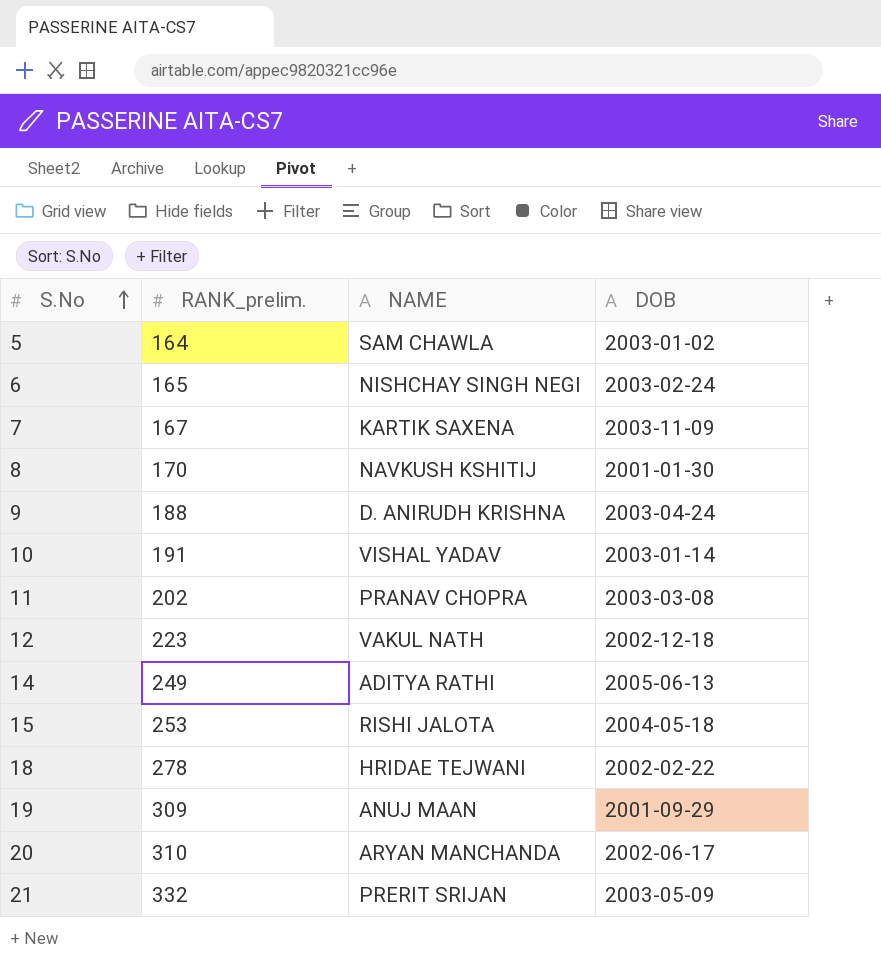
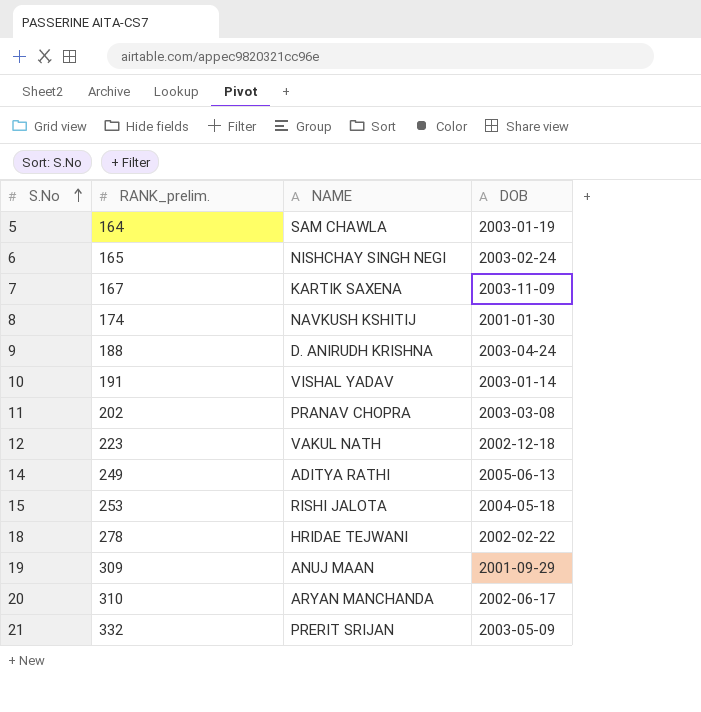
5 | DOB: 2003-01-02 -> 2003-01-19
8 | RANK_prelim.: 170 -> 174

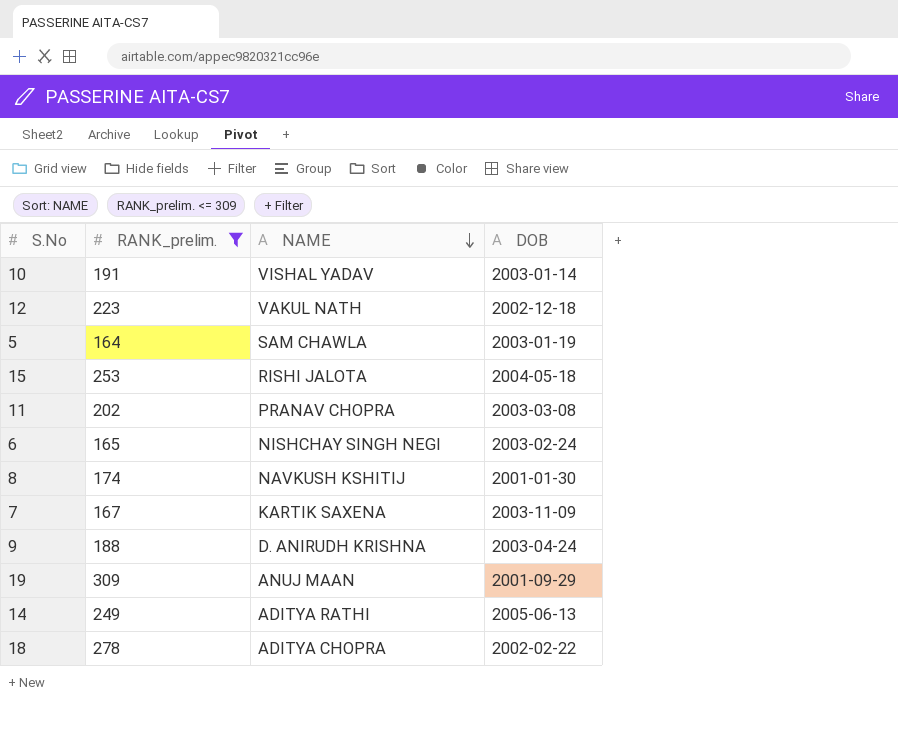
filter: none -> RANK_prelim. <= 309
row order: S.No ascending -> NAME descending
18 | NAME: HRIDAE TEJWANI -> ADITYA CHOPRA

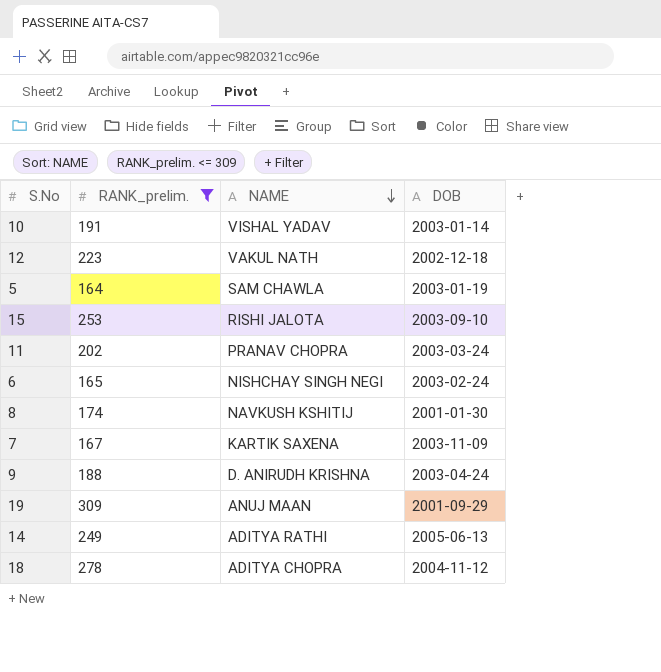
15 | DOB: 2004-05-18 -> 2003-09-10
11 | DOB: 2003-03-08 -> 2003-03-24
18 | DOB: 2002-02-22 -> 2004-11-12

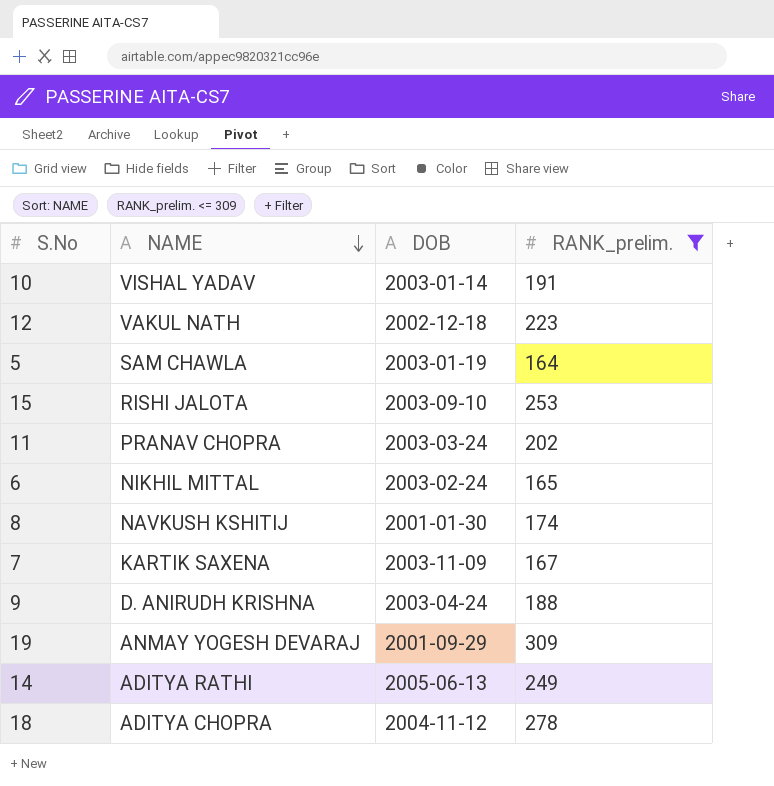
column RANK_prelim. | position: 2 -> 4
6 | NAME: NISHCHAY SINGH NEGI -> NIKHIL MITTAL
19 | NAME: ANUJ MAAN -> ANMAY YOGESH DEVARAJ

